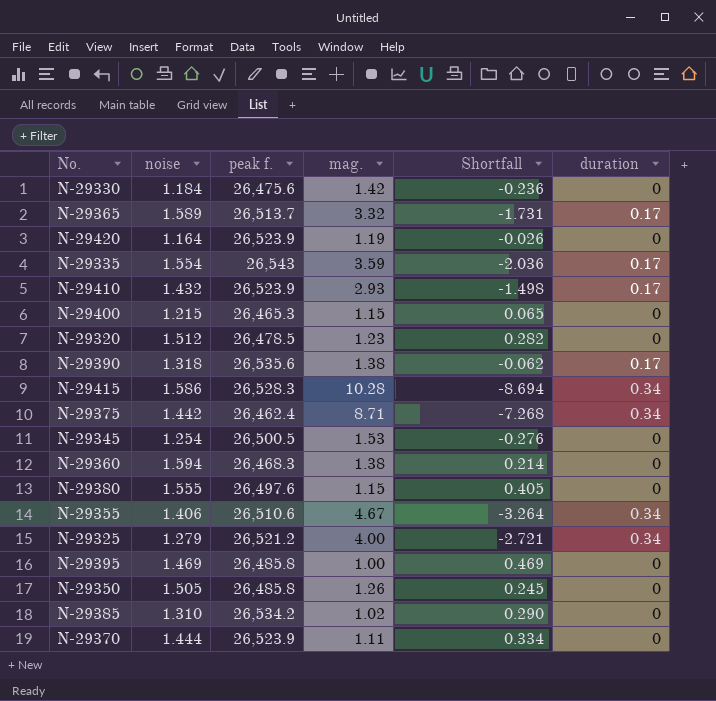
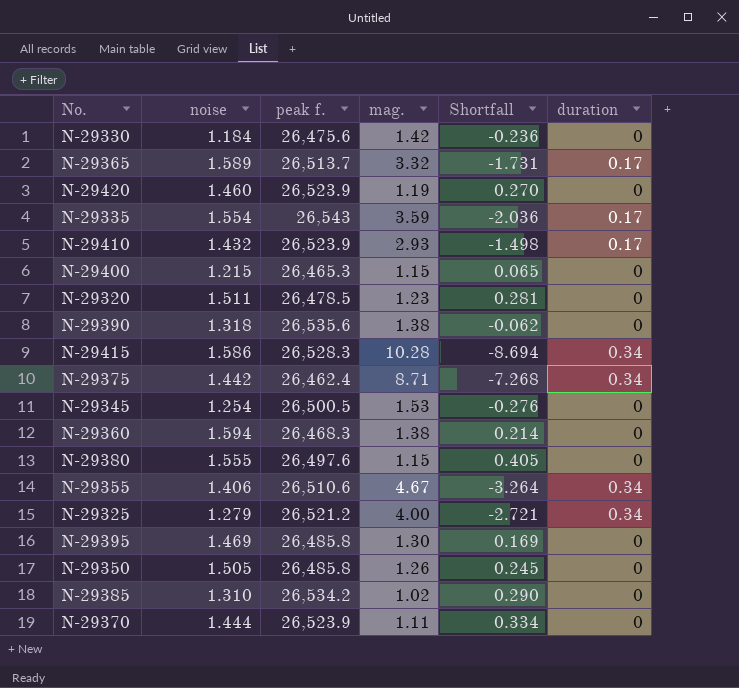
N-29420 | noise: 1.164 -> 1.460
N-29420 | Shortfall: -0.026 -> 0.270
N-29320 | noise: 1.512 -> 1.511
N-29320 | Shortfall: 0.282 -> 0.281
N-29390 | duration: 0.17 -> 0
N-29395 | mag.: 1.00 -> 1.30
N-29395 | Shortfall: 0.469 -> 0.169

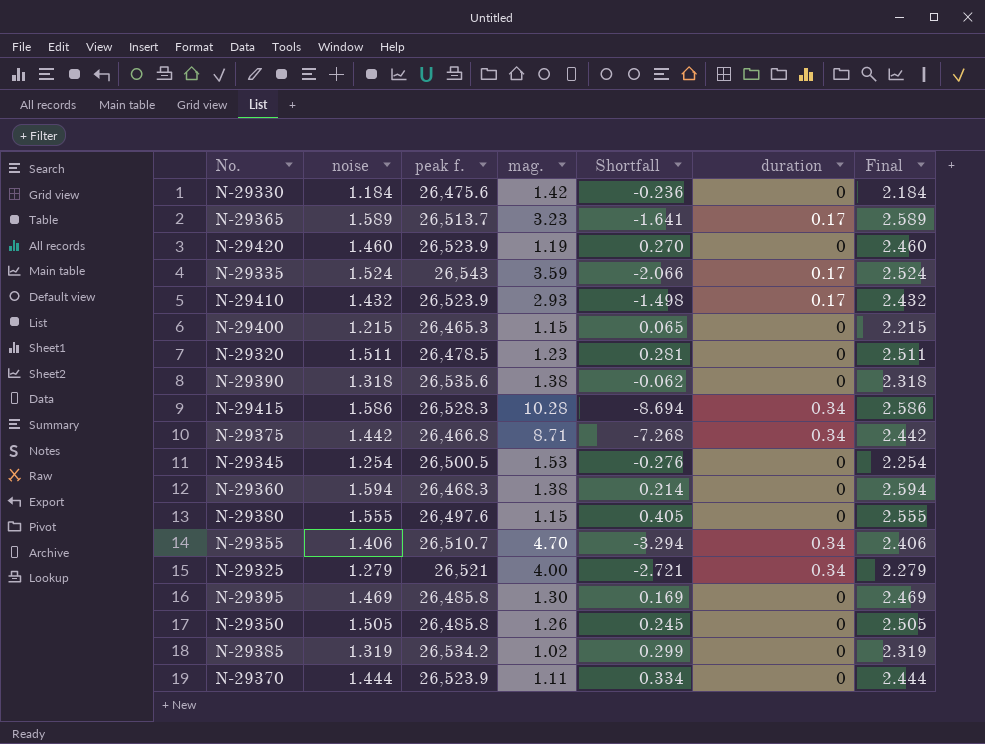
column Final | formula: none -> [noise] + 1
N-29365 | mag.: 3.32 -> 3.23
N-29365 | Shortfall: -1.731 -> -1.641
N-29335 | noise: 1.554 -> 1.524
N-29335 | Shortfall: -2.036 -> -2.066
N-29375 | peak f.: 26,462.4 -> 26,466.8
N-29355 | peak f.: 26,510.6 -> 26,510.7
N-29355 | mag.: 4.67 -> 4.70
N-29355 | Shortfall: -3.264 -> -3.294
N-29325 | peak f.: 26,521.2 -> 26,521
N-29385 | noise: 1.310 -> 1.319
N-29385 | Shortfall: 0.290 -> 0.299

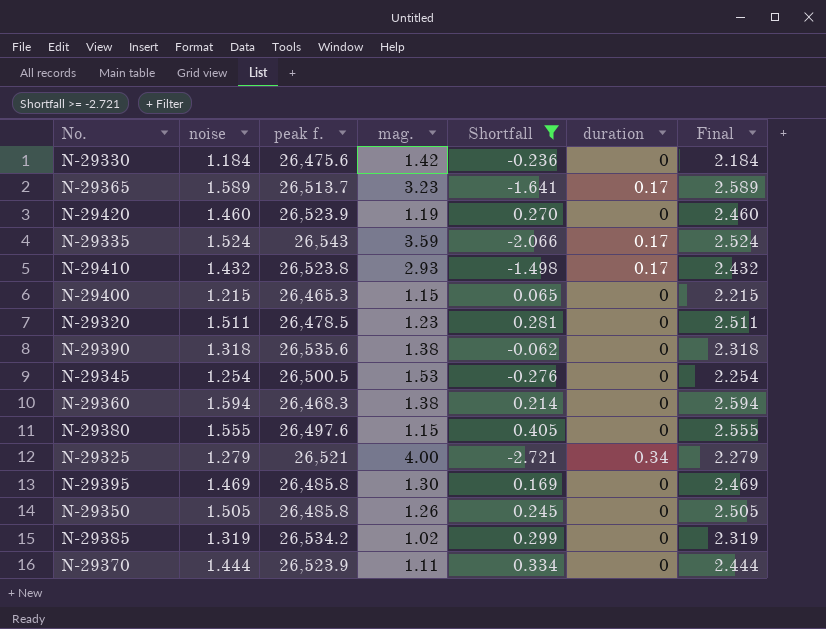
filter: none -> Shortfall >= -2.721
N-29410 | peak f.: 26,523.9 -> 26,523.8

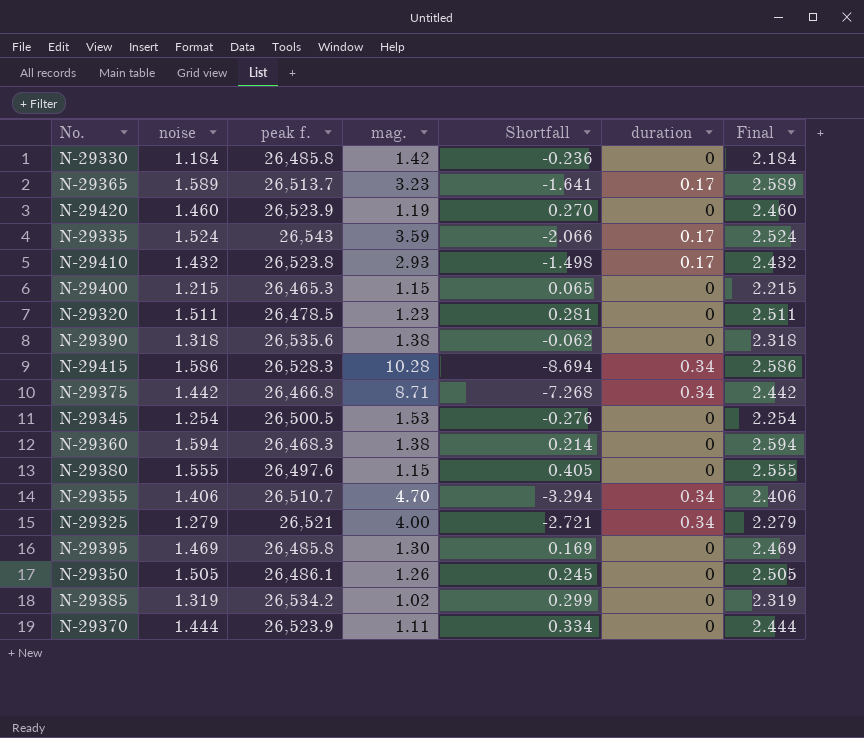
filter: Shortfall >= -2.721 -> none
N-29330 | peak f.: 26,475.6 -> 26,485.8
N-29350 | peak f.: 26,485.8 -> 26,486.1

